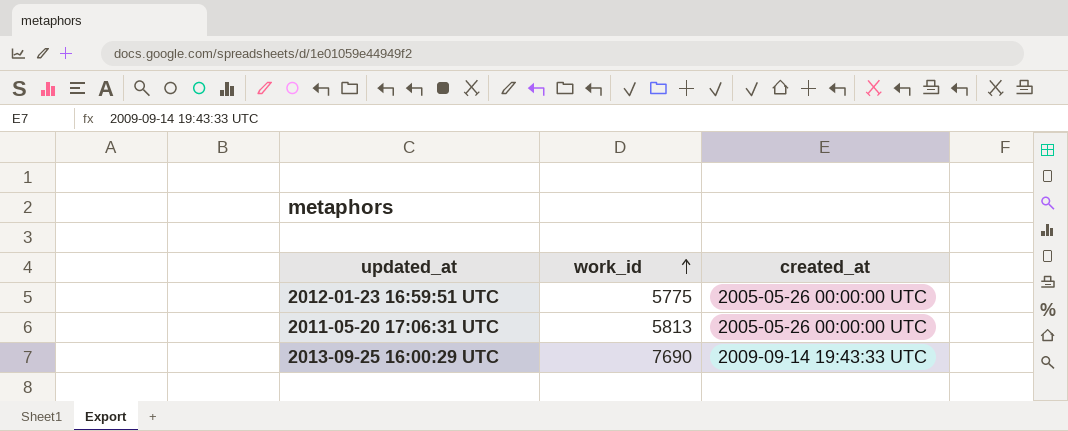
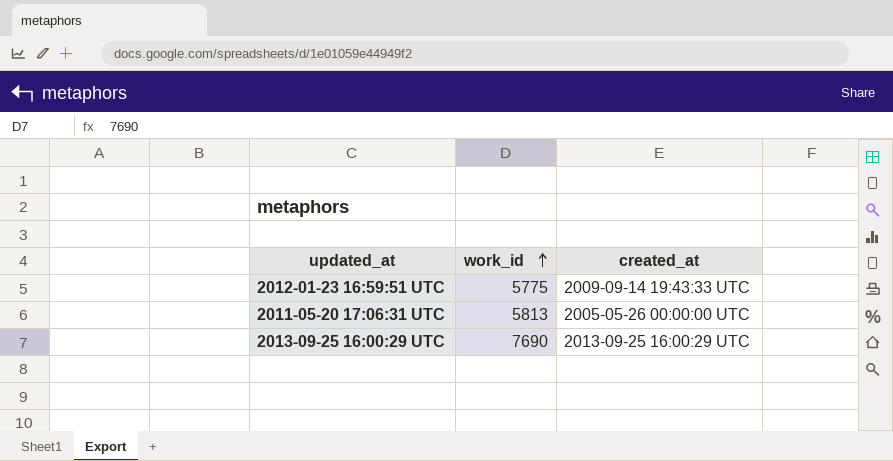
2012-01-23 16:59:51 UTC | created_at: 2005-05-26 00:00:00 UTC -> 2009-09-14 19:43:33 UTC
2013-09-25 16:00:29 UTC | created_at: 2009-09-14 19:43:33 UTC -> 2013-09-25 16:00:29 UTC

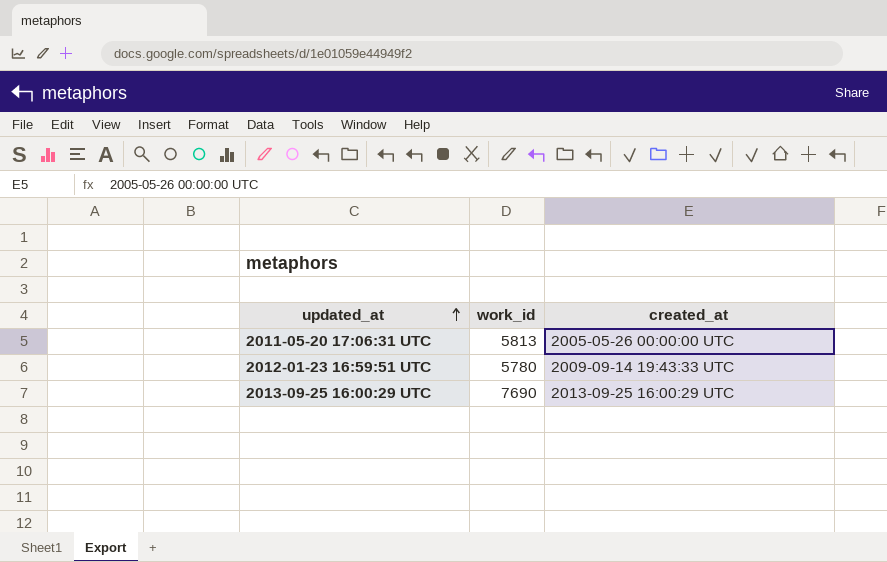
row order: work_id ascending -> updated_at ascending
2012-01-23 16:59:51 UTC | work_id: 5775 -> 5780

